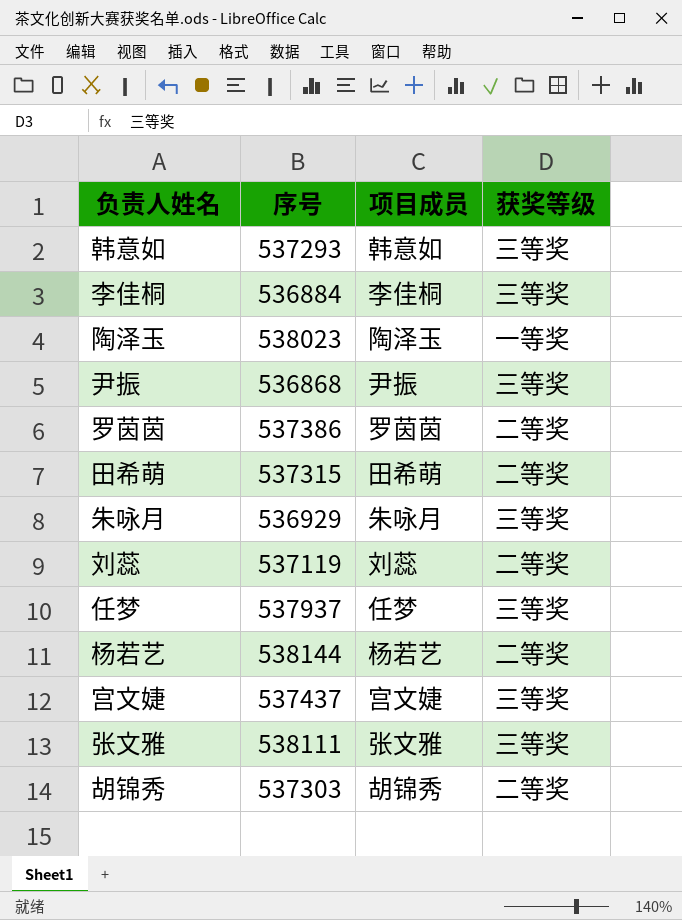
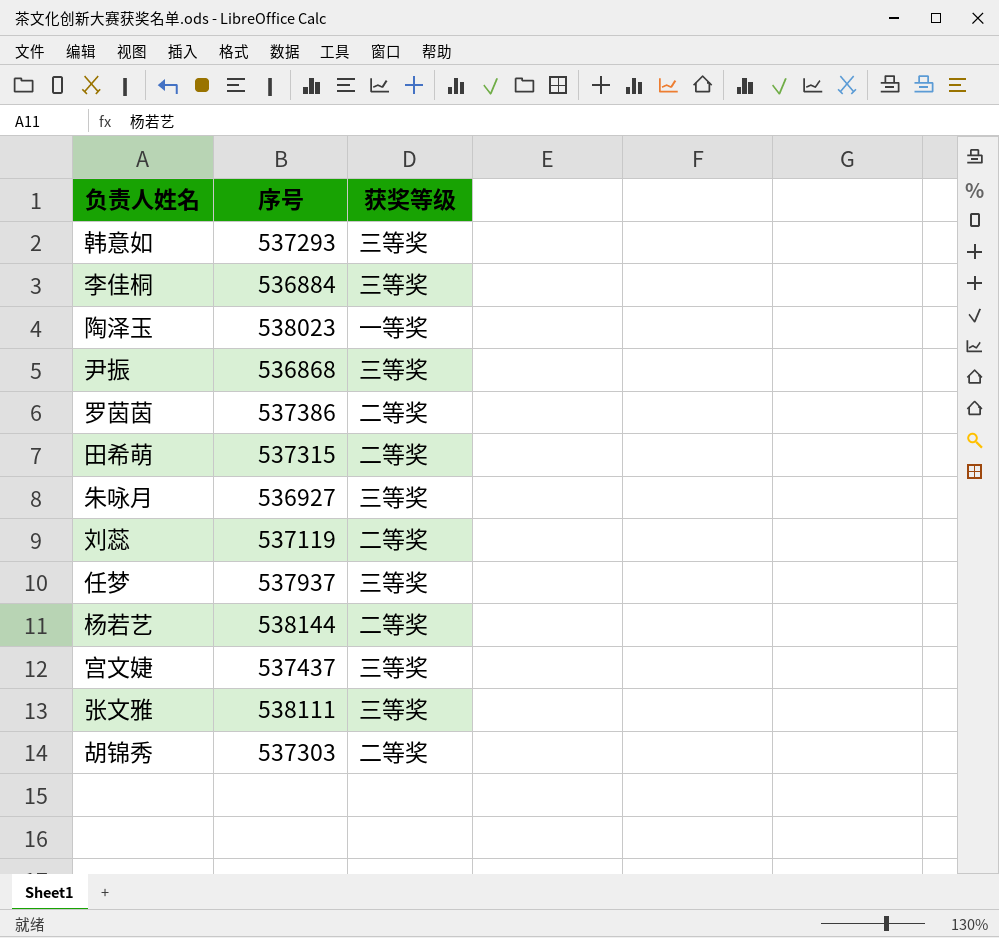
column 项目成员 | position: 3 -> none
朱咏月 | 序号: 536929 -> 536927

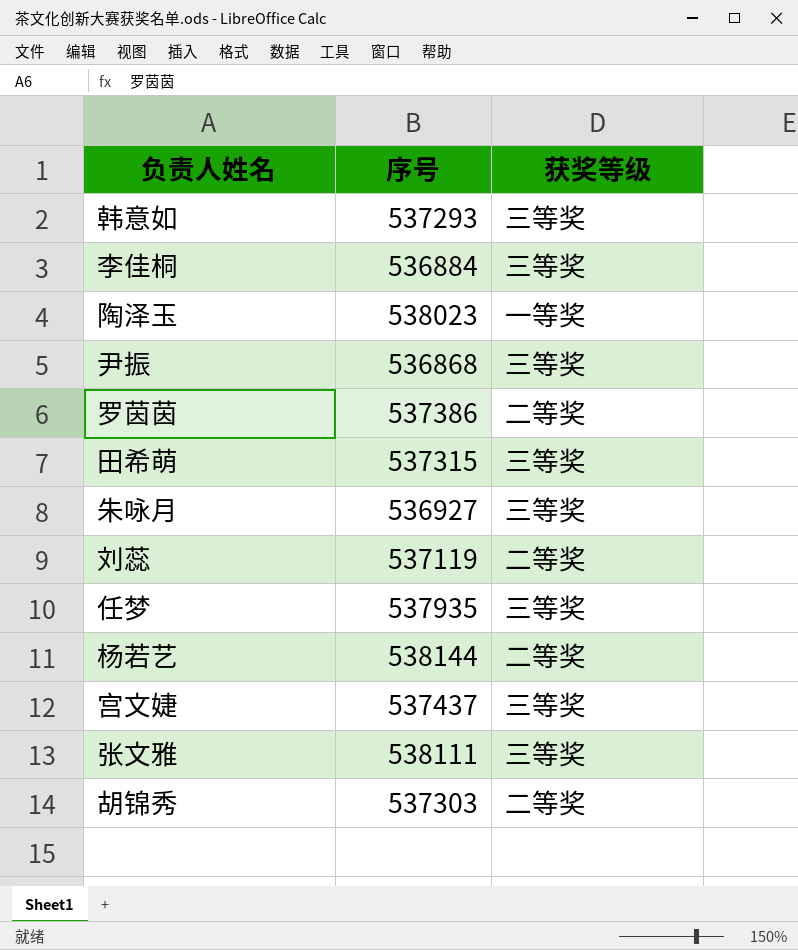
田希萌 | 获奖等级: 二等奖 -> 三等奖
任梦 | 序号: 537937 -> 537935

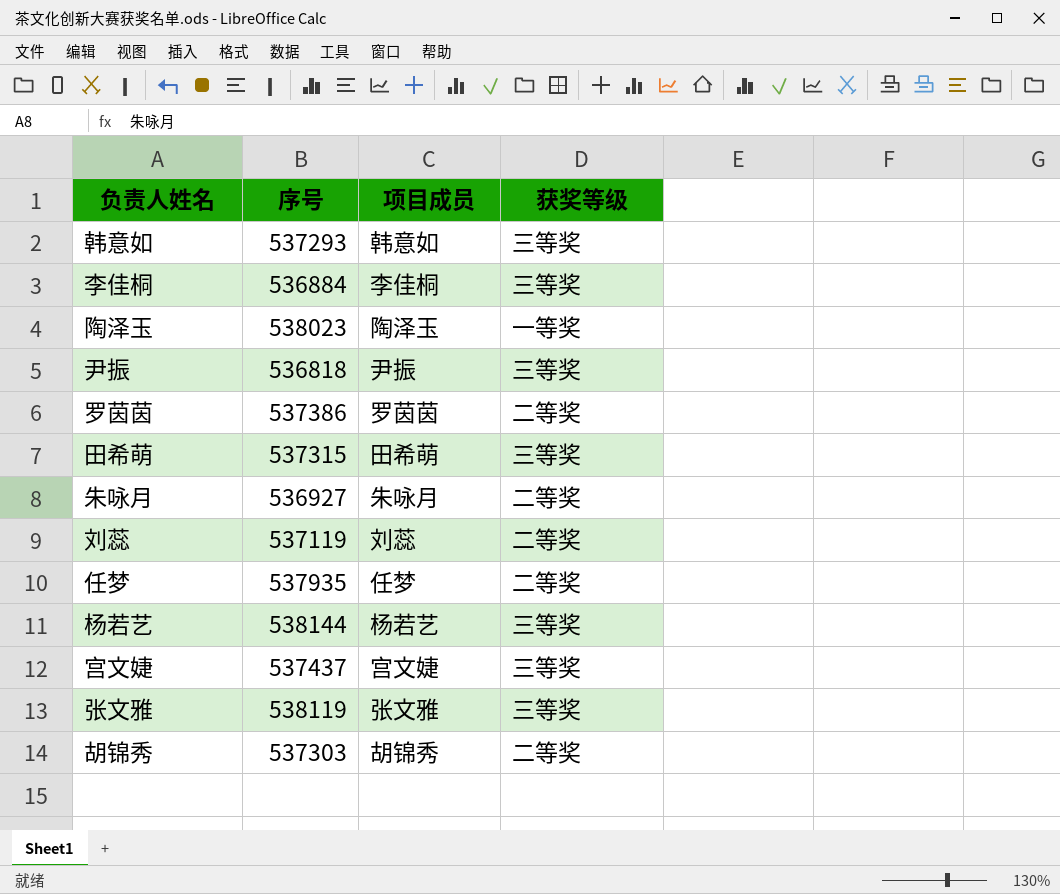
column 项目成员 | position: none -> 3
尹振 | 序号: 536868 -> 536818
朱咏月 | 获奖等级: 三等奖 -> 二等奖
任梦 | 获奖等级: 三等奖 -> 二等奖
杨若艺 | 获奖等级: 二等奖 -> 三等奖
张文雅 | 序号: 538111 -> 538119

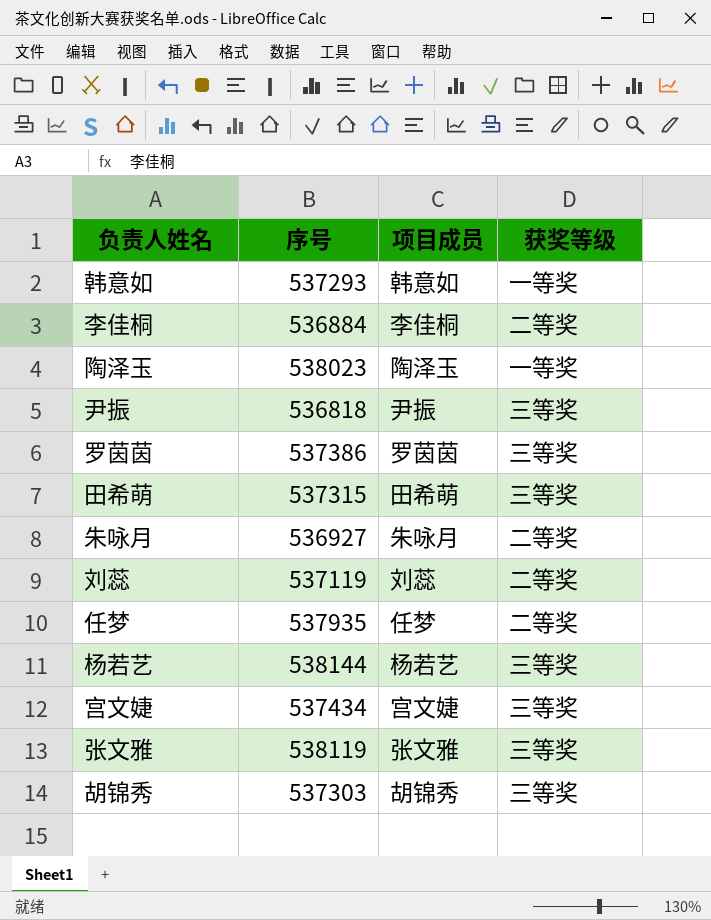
韩意如 | 获奖等级: 三等奖 -> 一等奖
李佳桐 | 获奖等级: 三等奖 -> 二等奖
罗茵茵 | 获奖等级: 二等奖 -> 三等奖
宫文婕 | 序号: 537437 -> 537434
胡锦秀 | 获奖等级: 二等奖 -> 三等奖

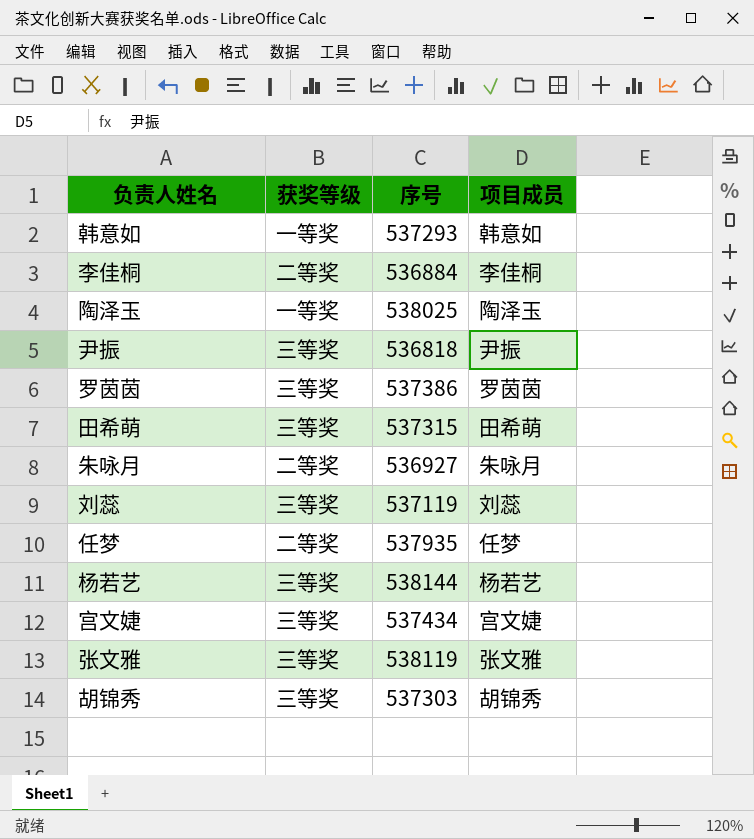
column 获奖等级 | position: 4 -> 2
陶泽玉 | 序号: 538023 -> 538025
刘蕊 | 获奖等级: 二等奖 -> 三等奖

